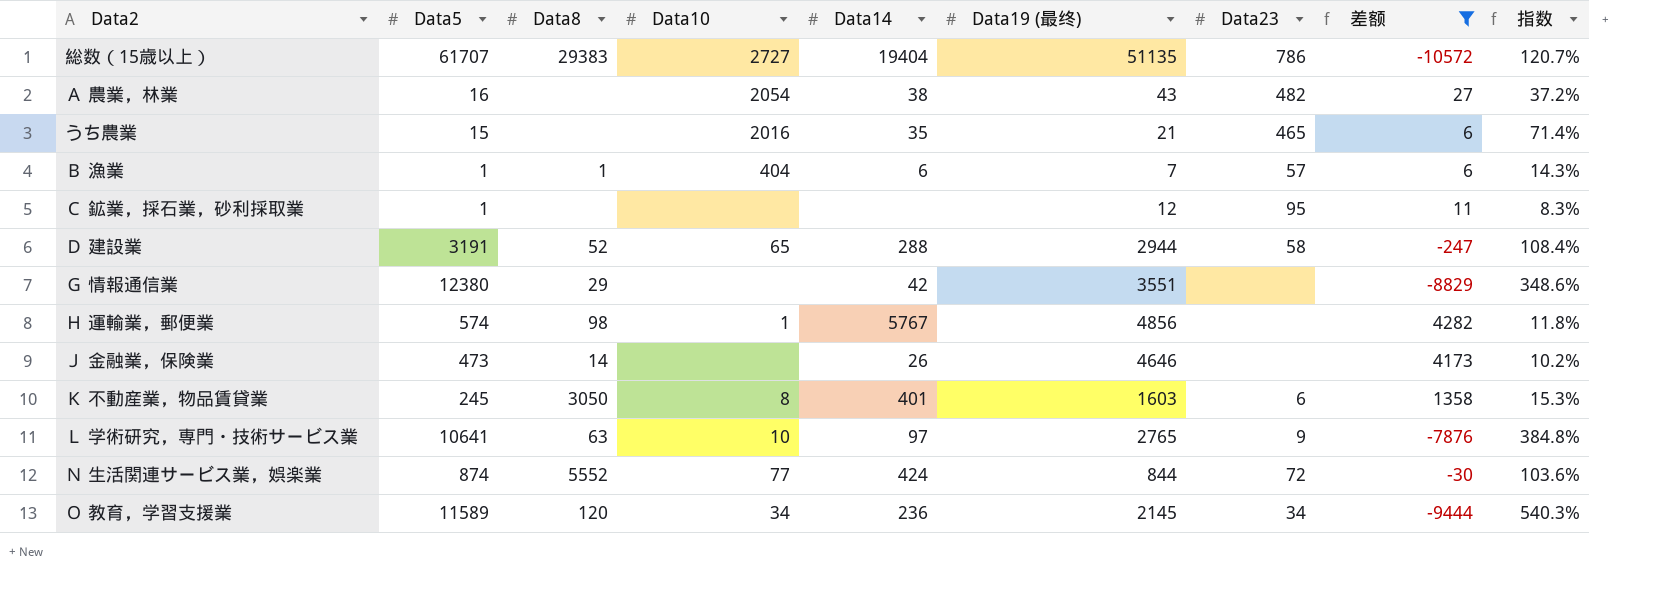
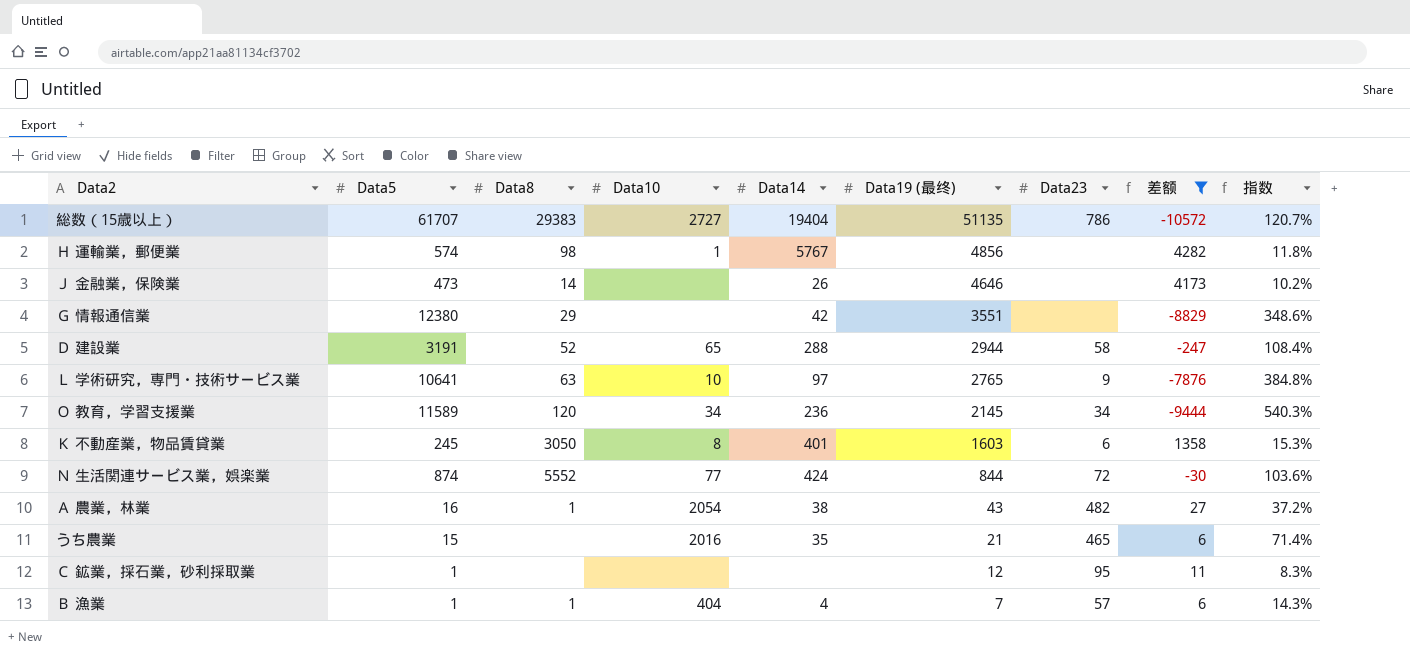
row order: none -> Data19 (最终) descending
Ａ 農業，林業 | Data8: none -> 1
Ｂ 漁業 | Data14: 6 -> 4

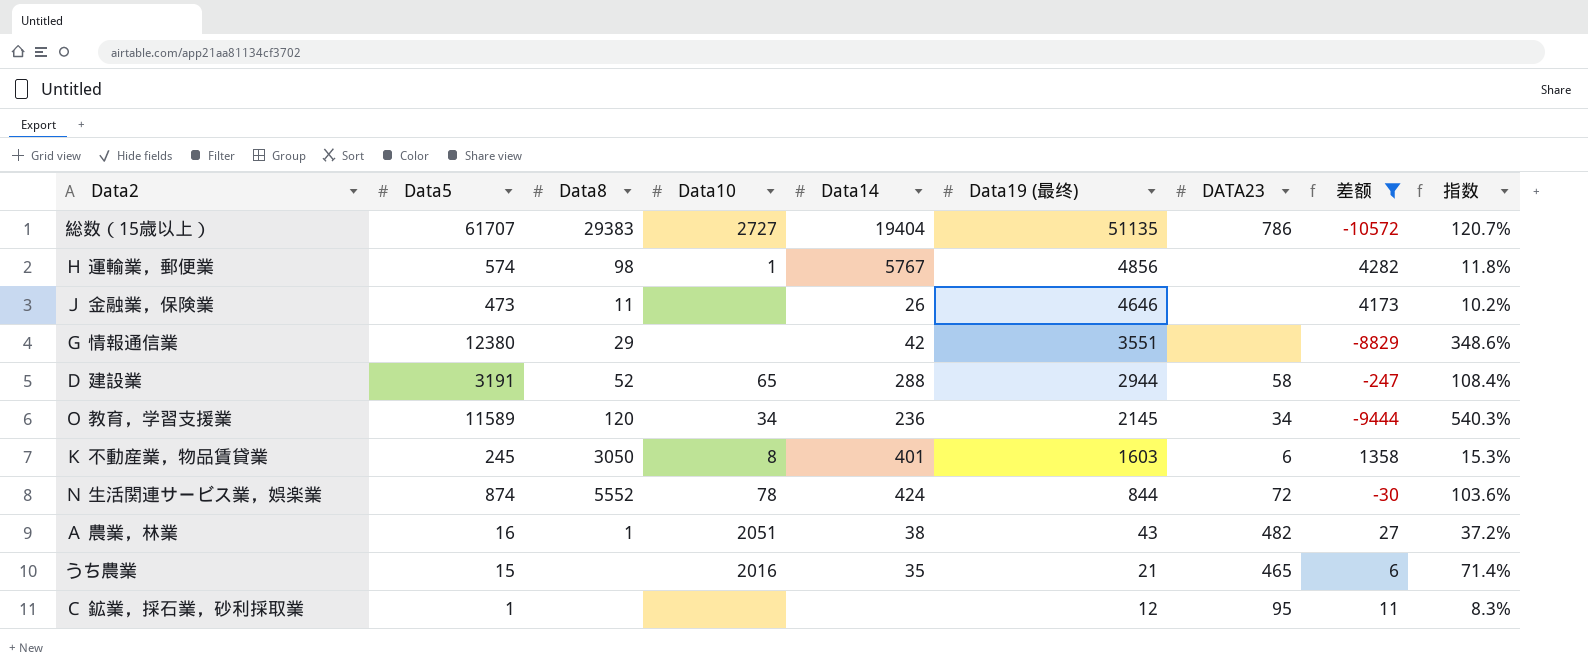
column name: Data23 -> DATA23
row Ｌ 学術研究，専門・技術サービス業: 10641 | 63 | 10 | 97 | 2765 | 9 | -7876 | 384.8% -> none
row Ｂ 漁業: 1 | 1 | 404 | 4 | 7 | 57 | 6 | 14.3% -> none
Ｊ 金融業，保険業 | Data8: 14 -> 11
Ｎ 生活関連サービス業，娯楽業 | Data10: 77 -> 78
Ａ 農業，林業 | Data10: 2054 -> 2051

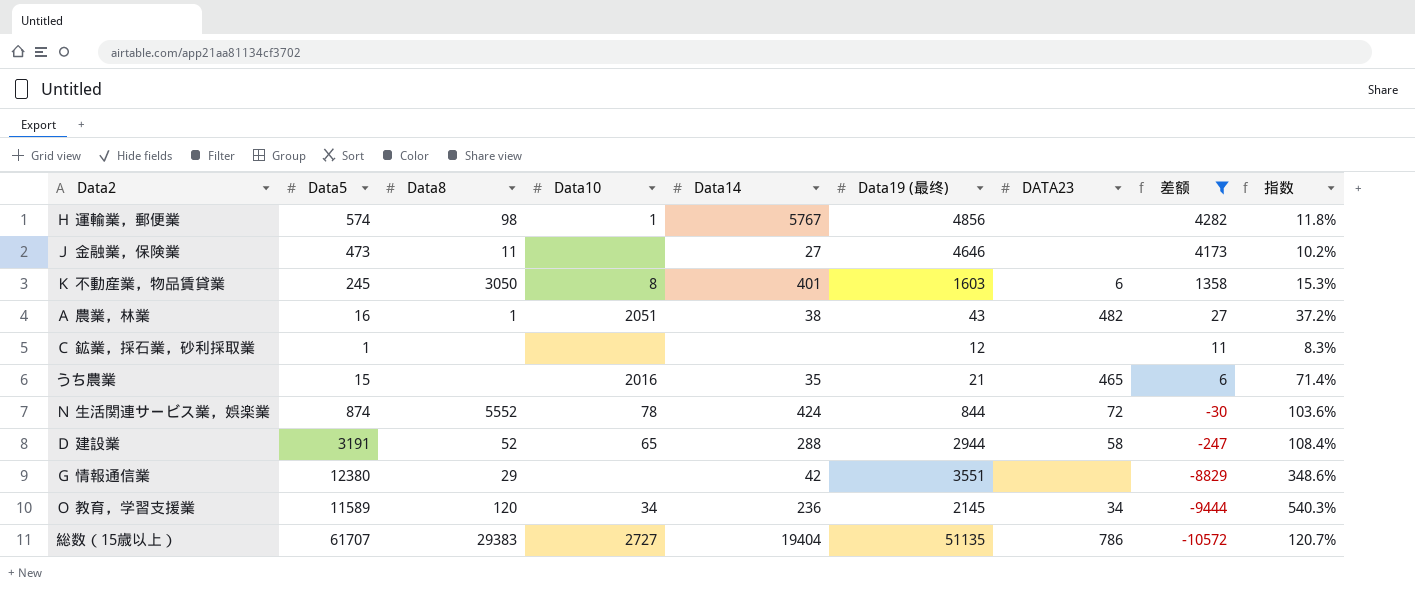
row order: Data19 (最终) descending -> 差额 descending
Ｊ 金融業，保険業 | Data14: 26 -> 27
Ｃ 鉱業，採石業，砂利採取業 | DATA23: 95 -> none

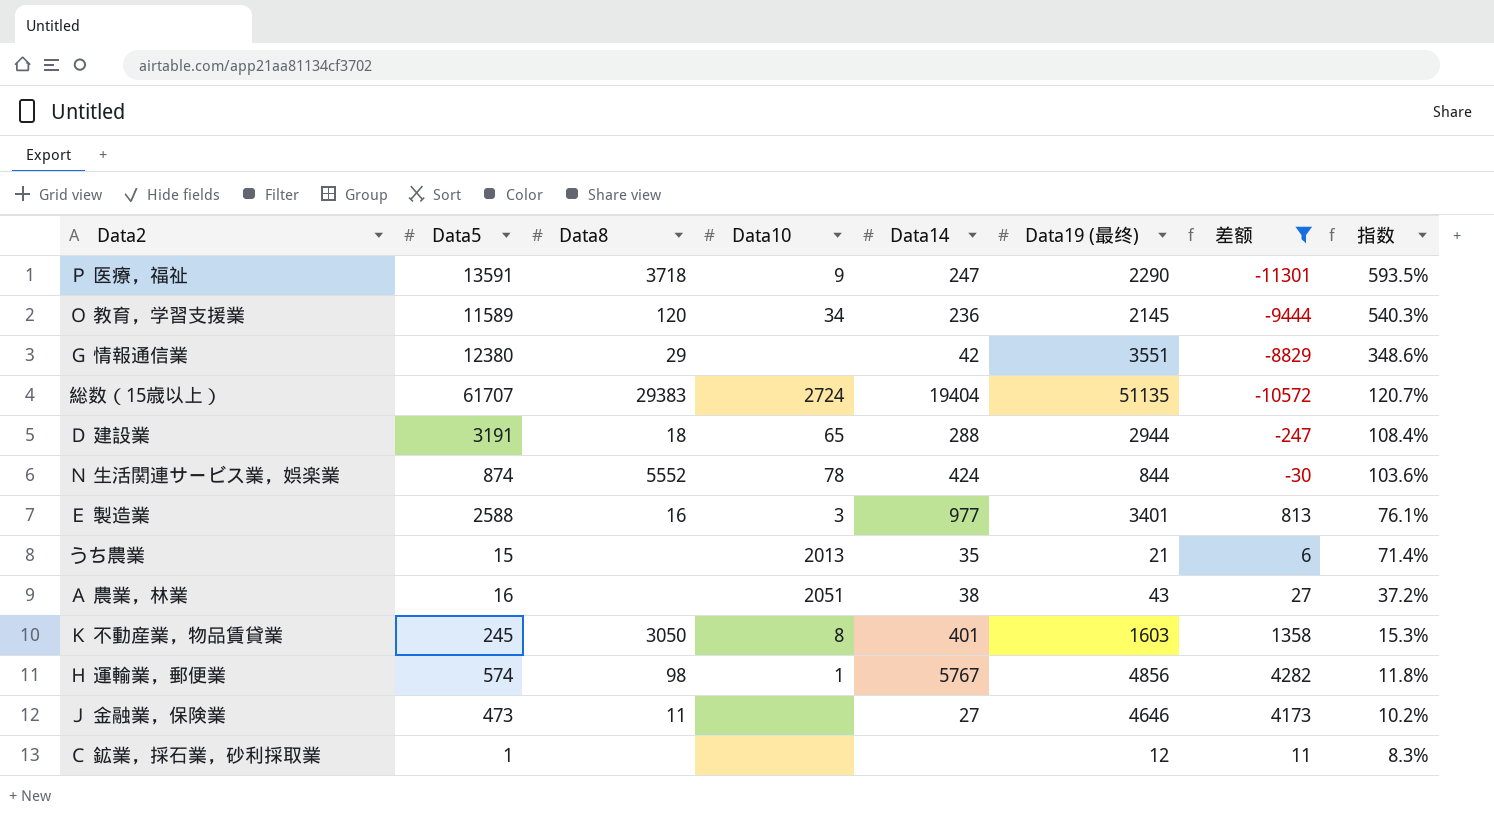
row order: 差额 descending -> 指数 descending
column DATA23 | position: 7 -> none
row Ｐ 医療，福祉: none -> 13591 | 3718 | 9 | 247 | 2290 | -11301 | 593.5%
総数（15歳以上） | Data10: 2727 -> 2724
Ｄ 建設業 | Data8: 52 -> 18
row Ｅ 製造業: none -> 2588 | 16 | 3 | 977 | 3401 | 813 | 76.1%
うち農業 | Data10: 2016 -> 2013
Ａ 農業，林業 | Data8: 1 -> none

